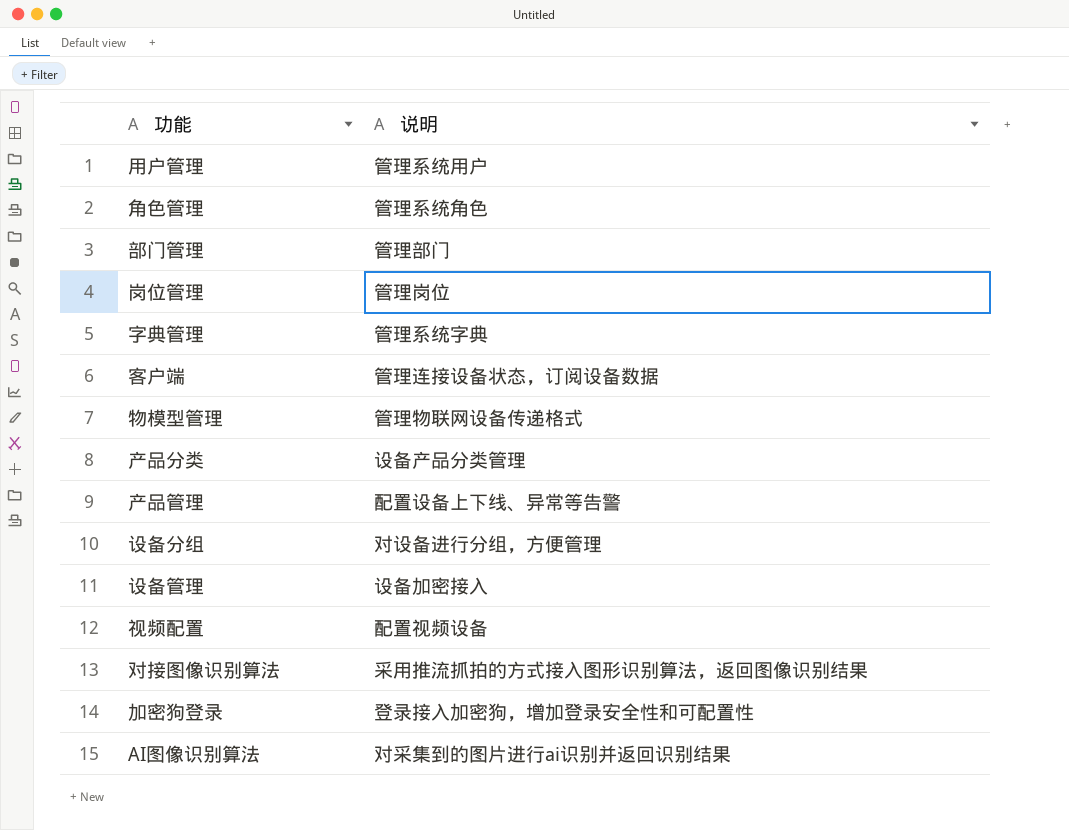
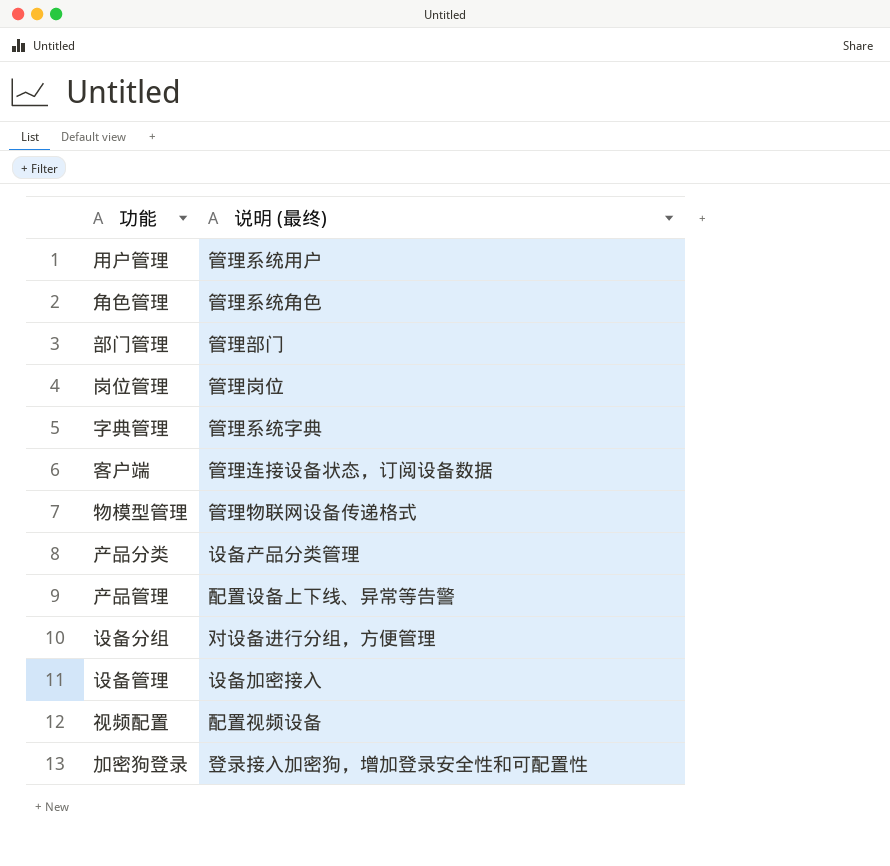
column name: 说明 -> 说明 (最终)
row 对接图像识别算法: 采用推流抓拍的方式接入图形识别算法，返回图像识别结果 -> none
row AI图像识别算法: 对采集到的图片进行ai识别并返回识别结果 -> none

